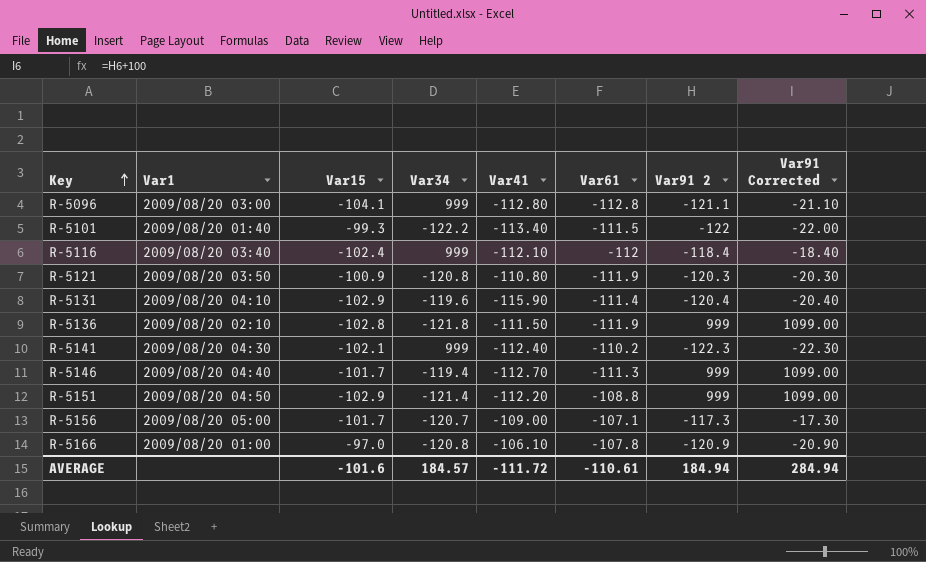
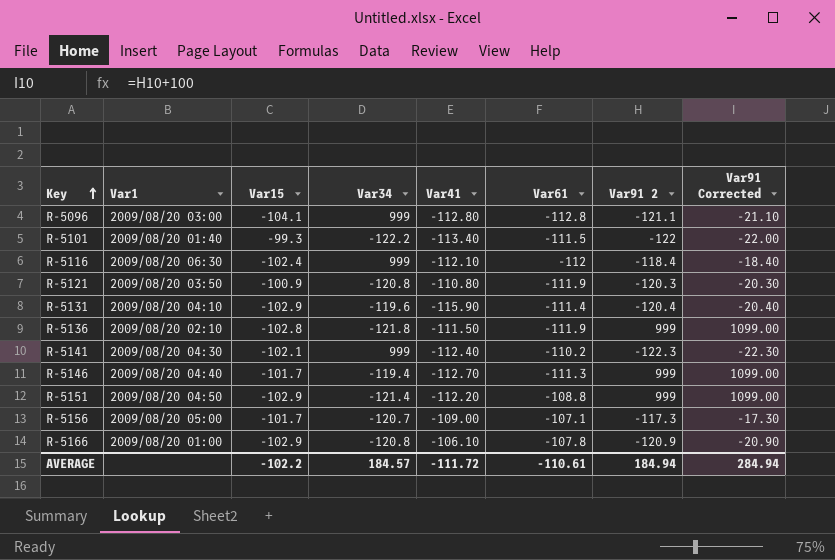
R-5116 | Var1: 2009/08/20 03:40 -> 2009/08/20 06:30
R-5166 | Var15: -97.0 -> -102.9
AVERAGE | Var15: -101.6 -> -102.2

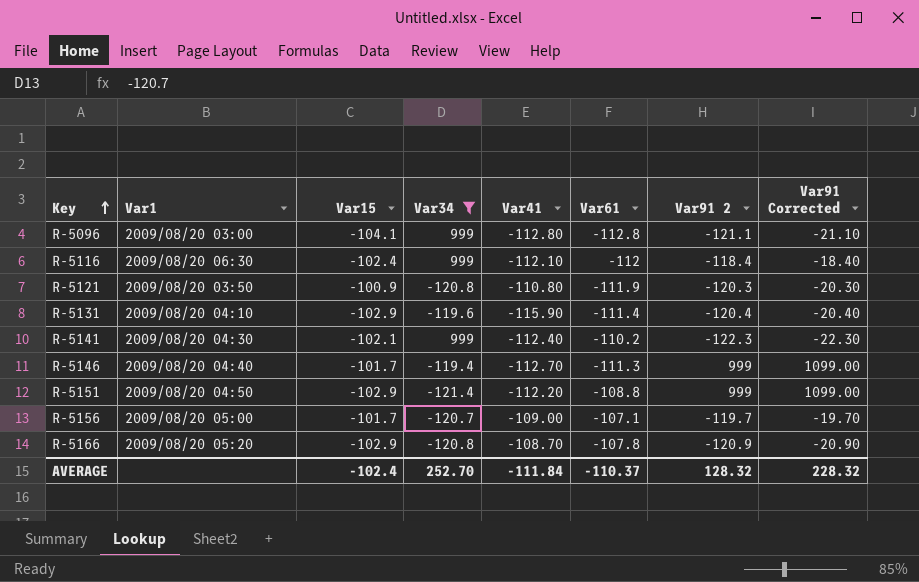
filter: none -> Var34 >= -121.4
R-5156 | Var91 2: -117.3 -> -119.7
R-5156 | Var91 Corrected: -17.30 -> -19.70
R-5166 | Var1: 2009/08/20 01:00 -> 2009/08/20 05:20
R-5166 | Var41: -106.10 -> -108.70
AVERAGE | Var15: -102.2 -> -102.4
AVERAGE | Var34: 184.57 -> 252.70
AVERAGE | Var41: -111.72 -> -111.84
AVERAGE | Var61: -110.61 -> -110.37
AVERAGE | Var91 2: 184.94 -> 128.32
AVERAGE | Var91 Corrected: 284.94 -> 228.32

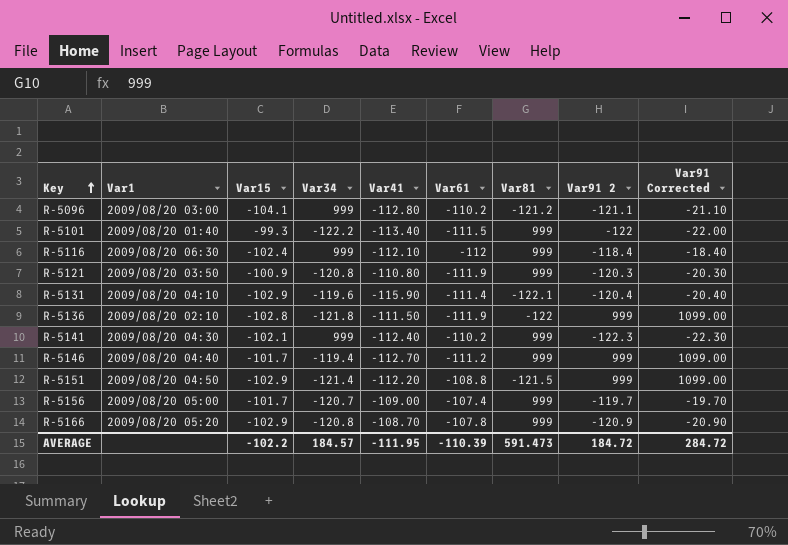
filter: Var34 >= -121.4 -> none
column Var81 | position: none -> 7
R-5096 | Var61: -112.8 -> -110.2
R-5146 | Var61: -111.3 -> -111.2
R-5156 | Var61: -107.1 -> -107.4
AVERAGE | Var15: -102.4 -> -102.2
AVERAGE | Var34: 252.70 -> 184.57
AVERAGE | Var41: -111.84 -> -111.95
AVERAGE | Var61: -110.37 -> -110.39
AVERAGE | Var91 2: 128.32 -> 184.72
AVERAGE | Var91 Corrected: 228.32 -> 284.72

